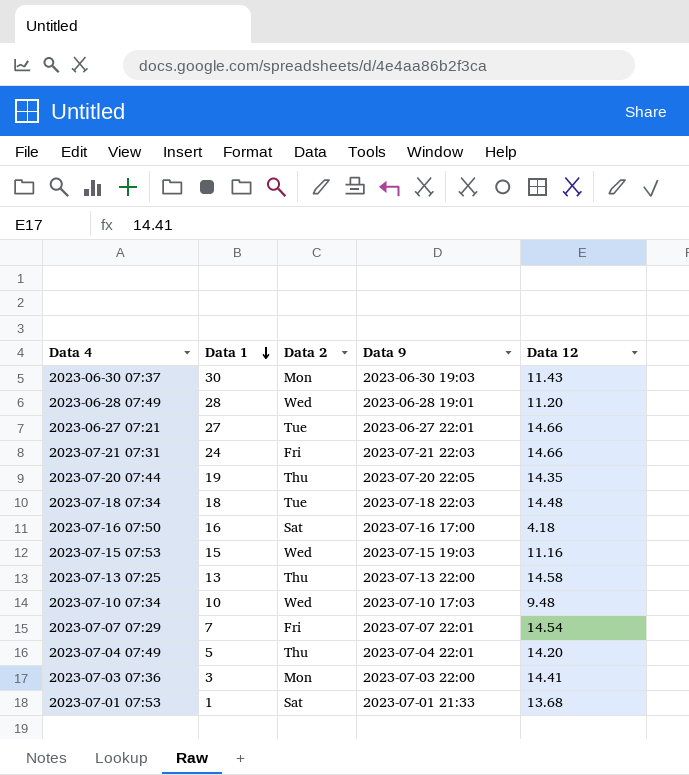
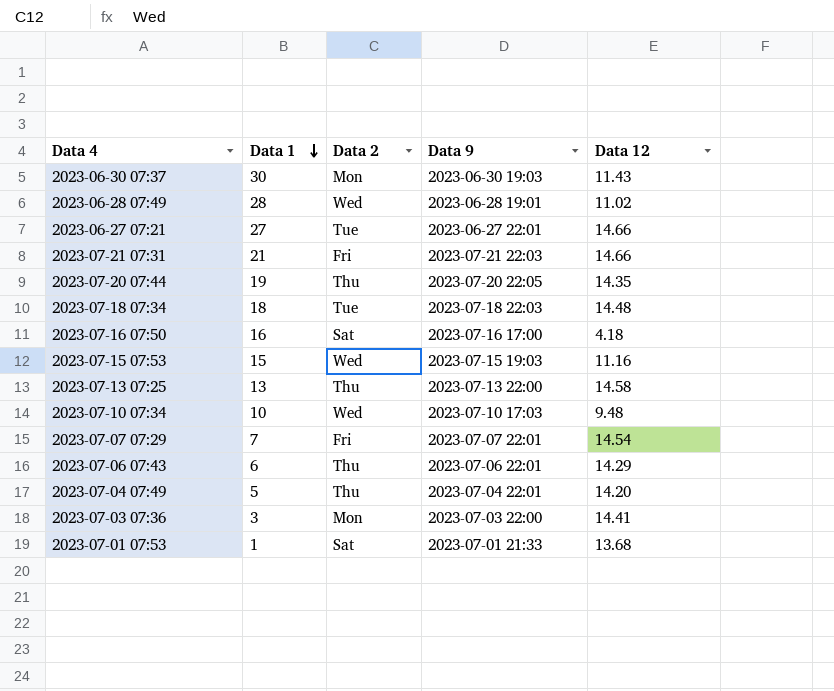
2023-06-28 07:49 | Data 12: 11.20 -> 11.02
2023-07-21 07:31 | Data 1: 24 -> 21
row 2023-07-06 07:43: none -> 6 | Thu | 2023-07-06 22:01 | 14.29

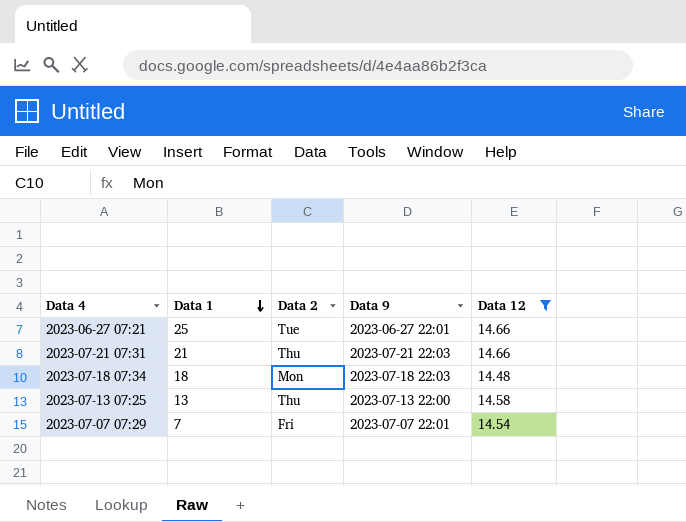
filter: none -> Data 12 >= 14.48
2023-06-27 07:21 | Data 1: 27 -> 25
2023-07-21 07:31 | Data 2: Fri -> Thu
2023-07-18 07:34 | Data 2: Tue -> Mon

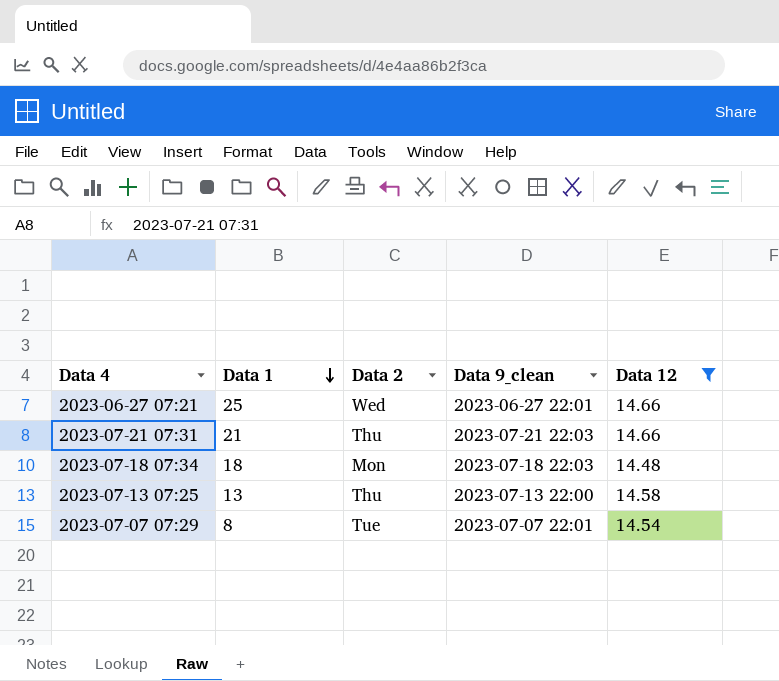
column name: Data 9 -> Data 9_clean
2023-06-27 07:21 | Data 2: Tue -> Wed
2023-07-07 07:29 | Data 1: 7 -> 8
2023-07-07 07:29 | Data 2: Fri -> Tue

